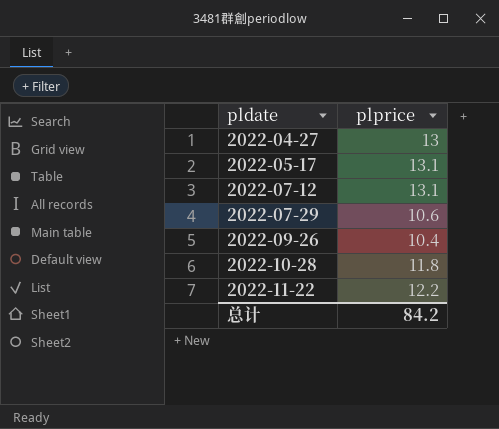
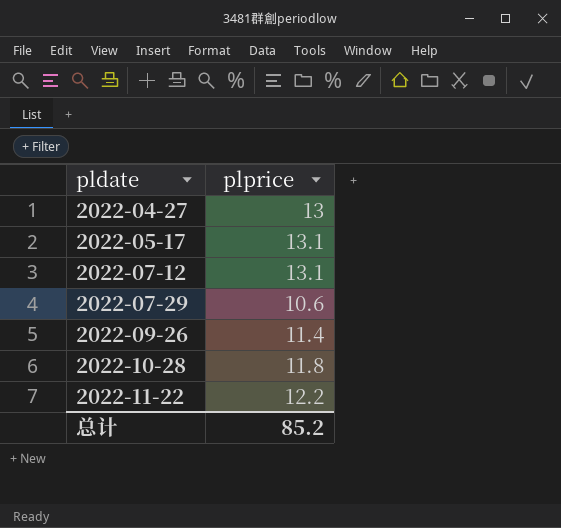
2022-09-26 | plprice: 10.4 -> 11.4
总计 | plprice: 84.2 -> 85.2

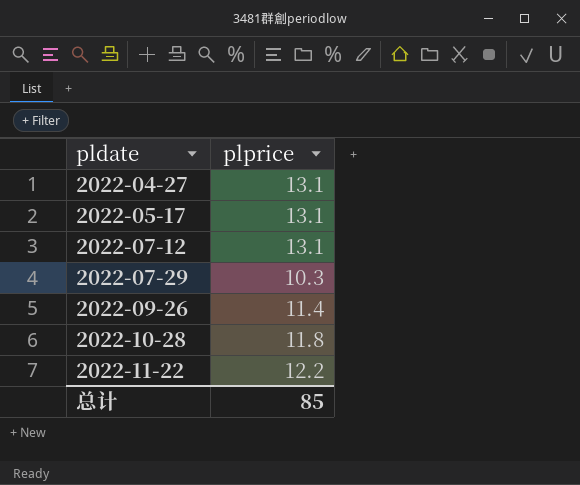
2022-04-27 | plprice: 13 -> 13.1
2022-07-29 | plprice: 10.6 -> 10.3
总计 | plprice: 85.2 -> 85

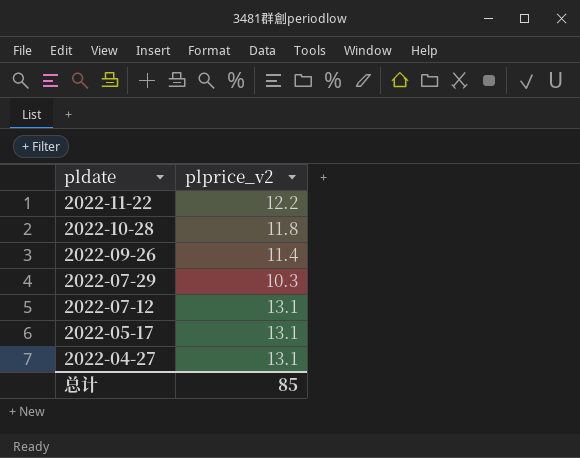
row order: pldate ascending -> pldate descending
column name: plprice -> plprice_v2

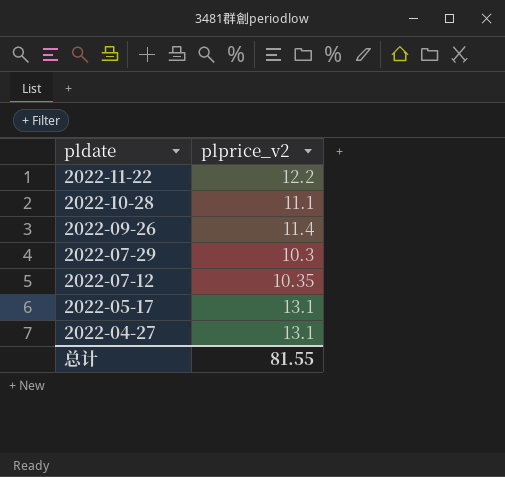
2022-10-28 | plprice_v2: 11.8 -> 11.1
2022-07-12 | plprice_v2: 13.1 -> 10.35
总计 | plprice_v2: 85 -> 81.55

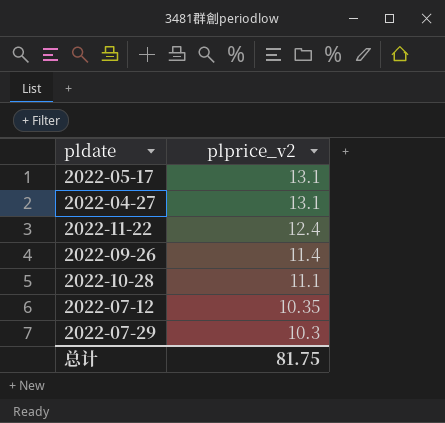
row order: pldate descending -> plprice_v2 descending
2022-11-22 | plprice_v2: 12.2 -> 12.4
总计 | plprice_v2: 81.55 -> 81.75

